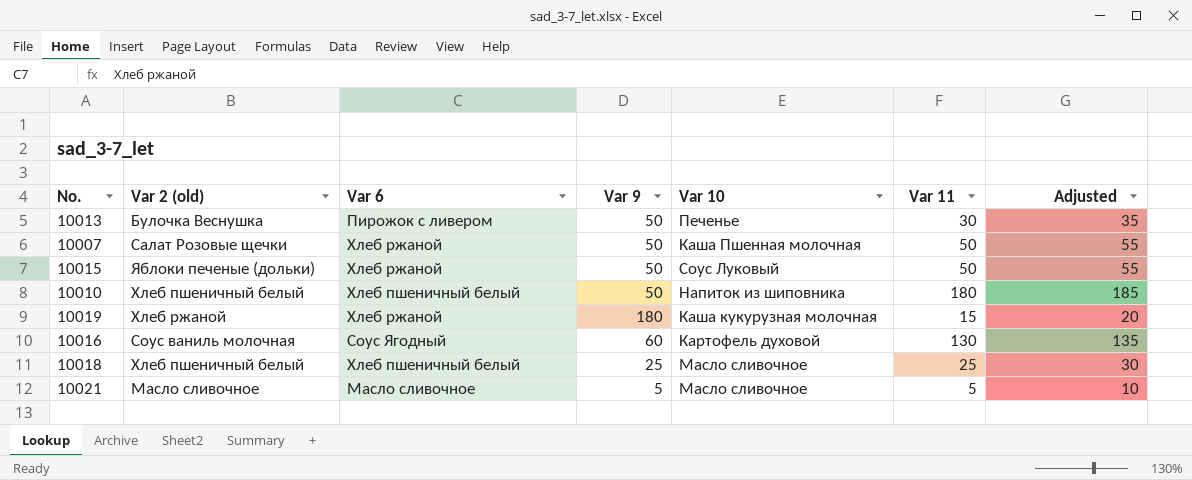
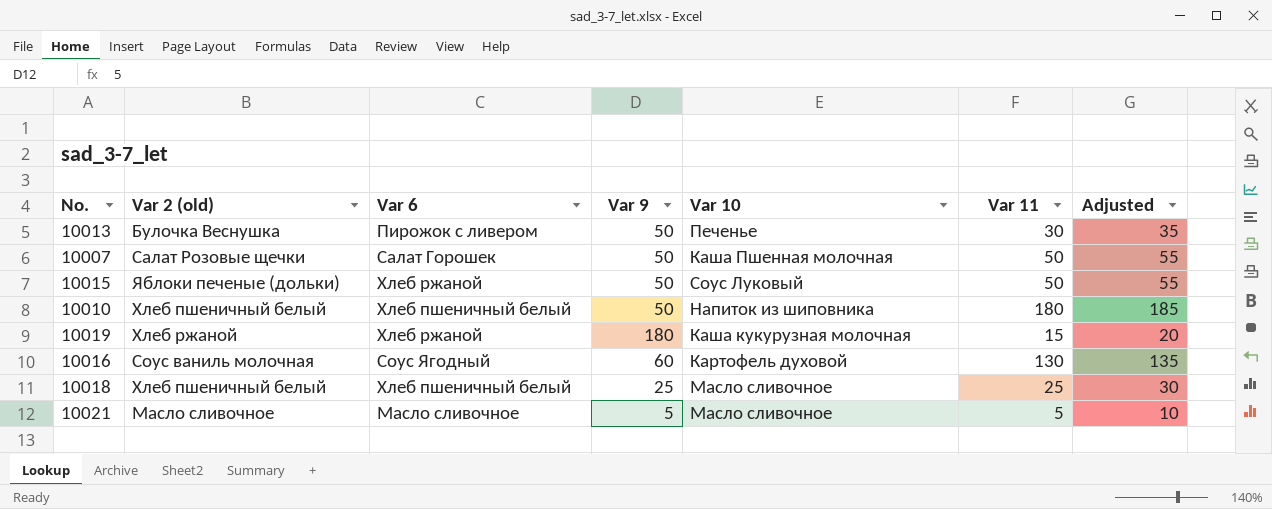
10007 | Var 6: Хлеб ржаной -> Салат Горошек

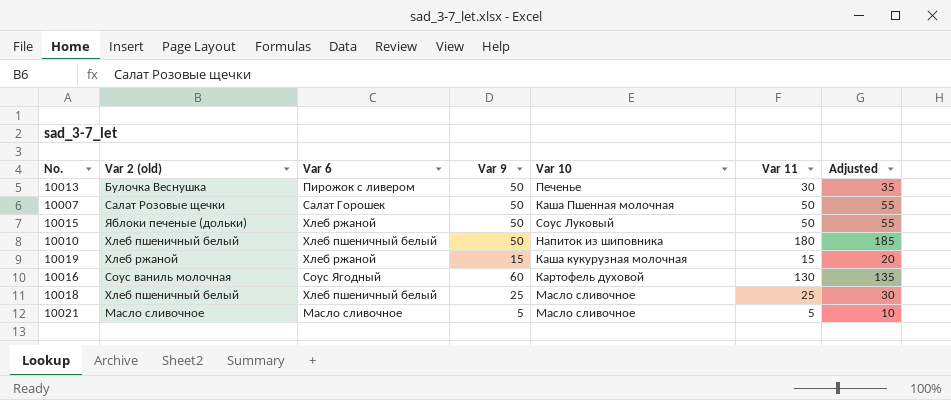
10019 | Var 9: 180 -> 15

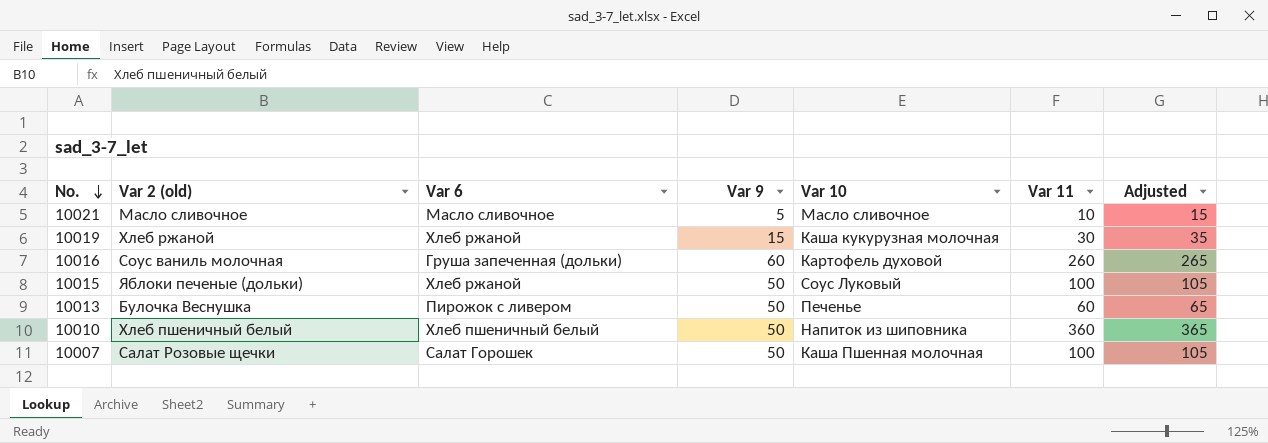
row order: none -> No. descending
row 10018: Хлеб пшеничный белый | Хлеб пшеничный белый | 25 | Масло сливочное | 25 | 30 -> none
10021 | Var 11: 5 -> 10
10021 | Adjusted: 10 -> 15
10019 | Var 11: 15 -> 30
10019 | Adjusted: 20 -> 35
10016 | Var 6: Соус Ягодный -> Груша запеченная (дольки)
10016 | Var 11: 130 -> 260
10016 | Adjusted: 135 -> 265
10015 | Var 11: 50 -> 100
10015 | Adjusted: 55 -> 105
10013 | Var 11: 30 -> 60
10013 | Adjusted: 35 -> 65
10010 | Var 11: 180 -> 360
10010 | Adjusted: 185 -> 365
10007 | Var 11: 50 -> 100
10007 | Adjusted: 55 -> 105

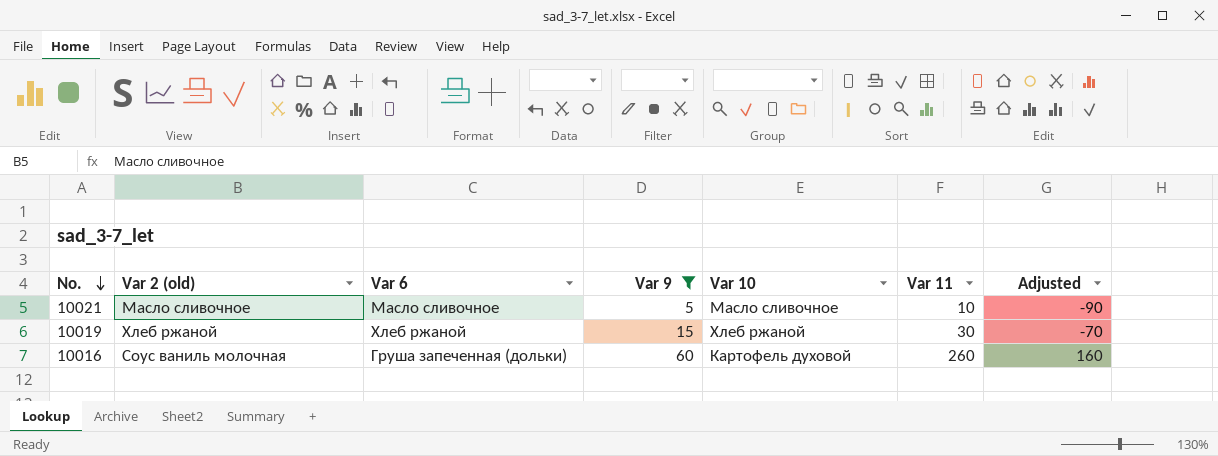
filter: none -> Var 9 != 50
column Adjusted | formula: [Var 11] + 5 -> [Var 11] - 100
10019 | Var 10: Каша кукурузная молочная -> Хлеб ржаной

